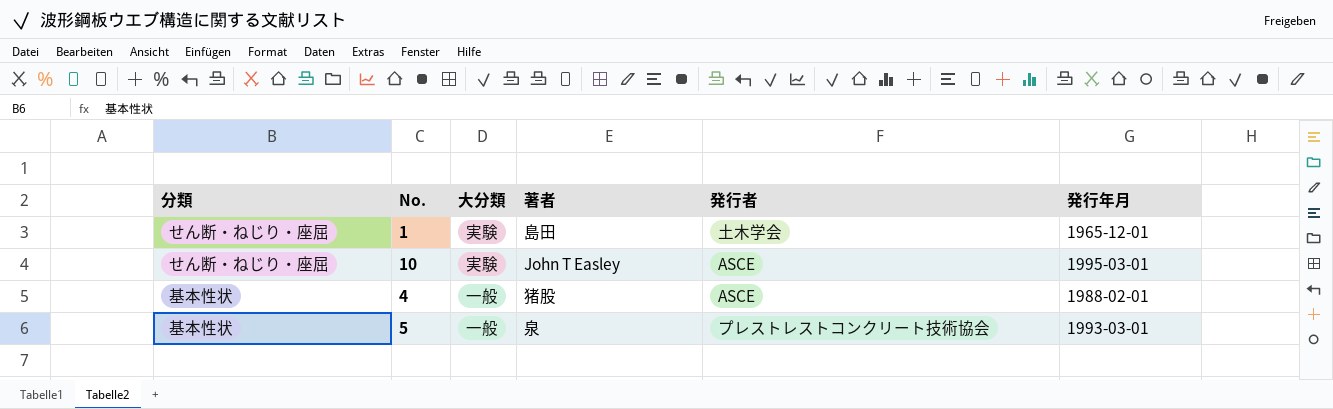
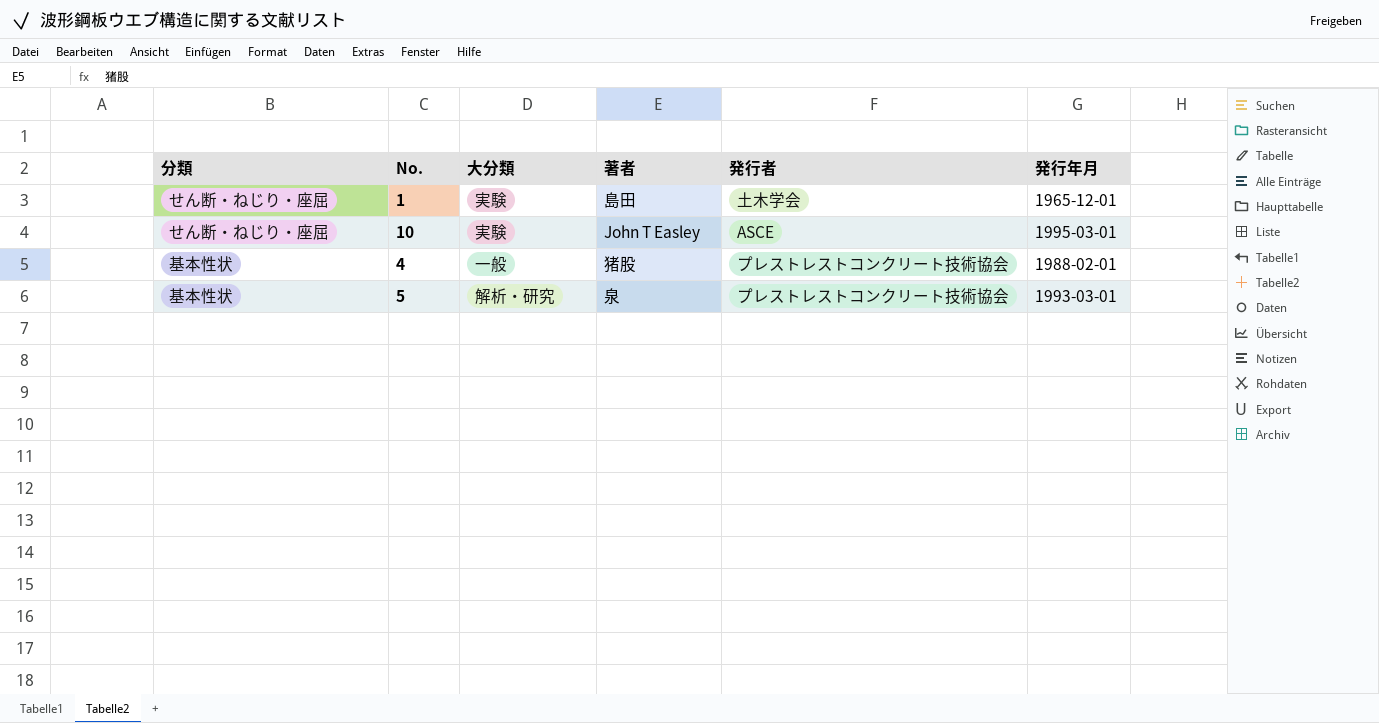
4 | 発行者: ASCE -> プレストレストコンクリート技術協会
5 | 大分類: 一般 -> 解析・研究

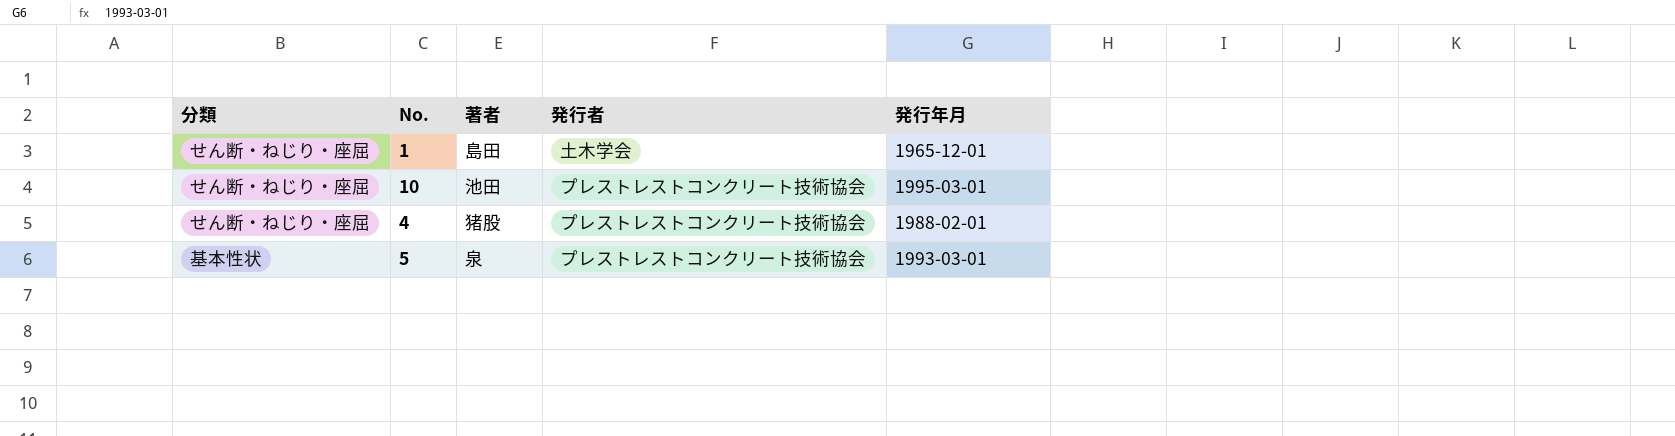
column 大分類 | position: 3 -> none
10 | 著者: John T Easley -> 池田
10 | 発行者: ASCE -> プレストレストコンクリート技術協会
4 | 分類: 基本性状 -> せん断・ねじり・座屈

